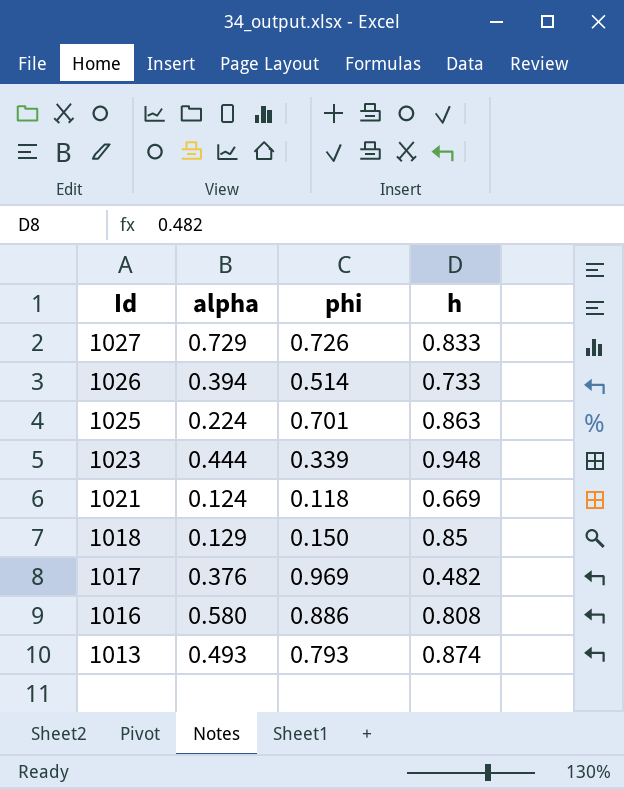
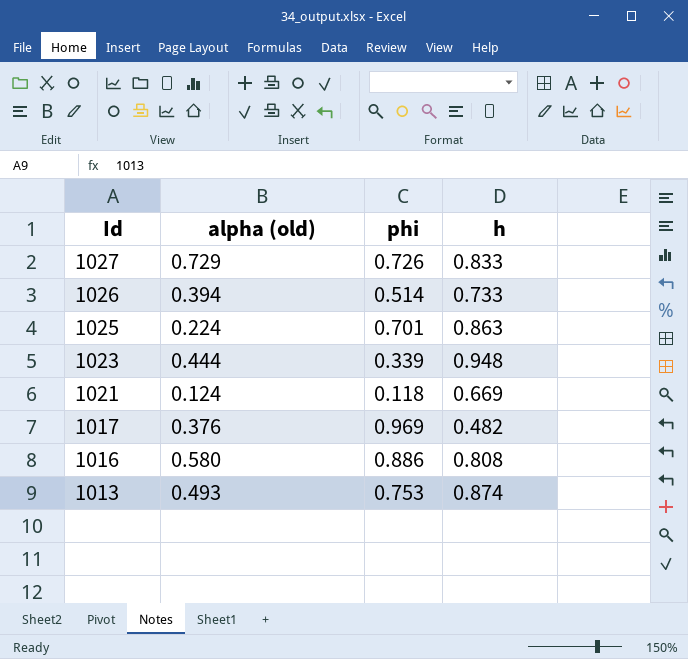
column name: alpha -> alpha (old)
row 1018: 0.129 | 0.150 | 0.85 -> none
1013 | phi: 0.793 -> 0.753

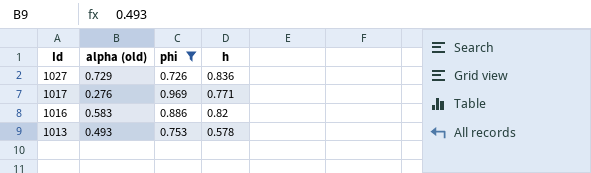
filter: none -> phi >= 0.726
1027 | h: 0.833 -> 0.836
1017 | alpha (old): 0.376 -> 0.276
1017 | h: 0.482 -> 0.771
1016 | alpha (old): 0.580 -> 0.583
1016 | h: 0.808 -> 0.82
1013 | h: 0.874 -> 0.578

